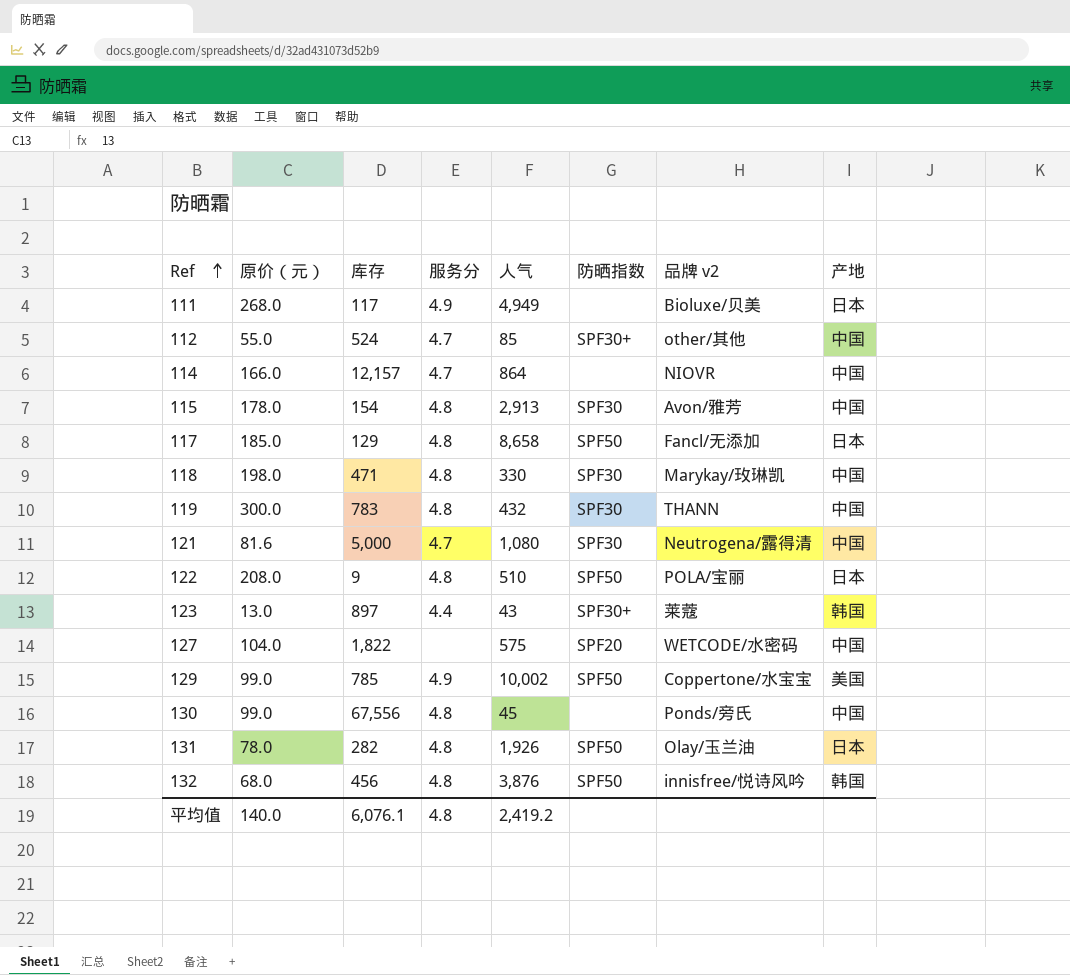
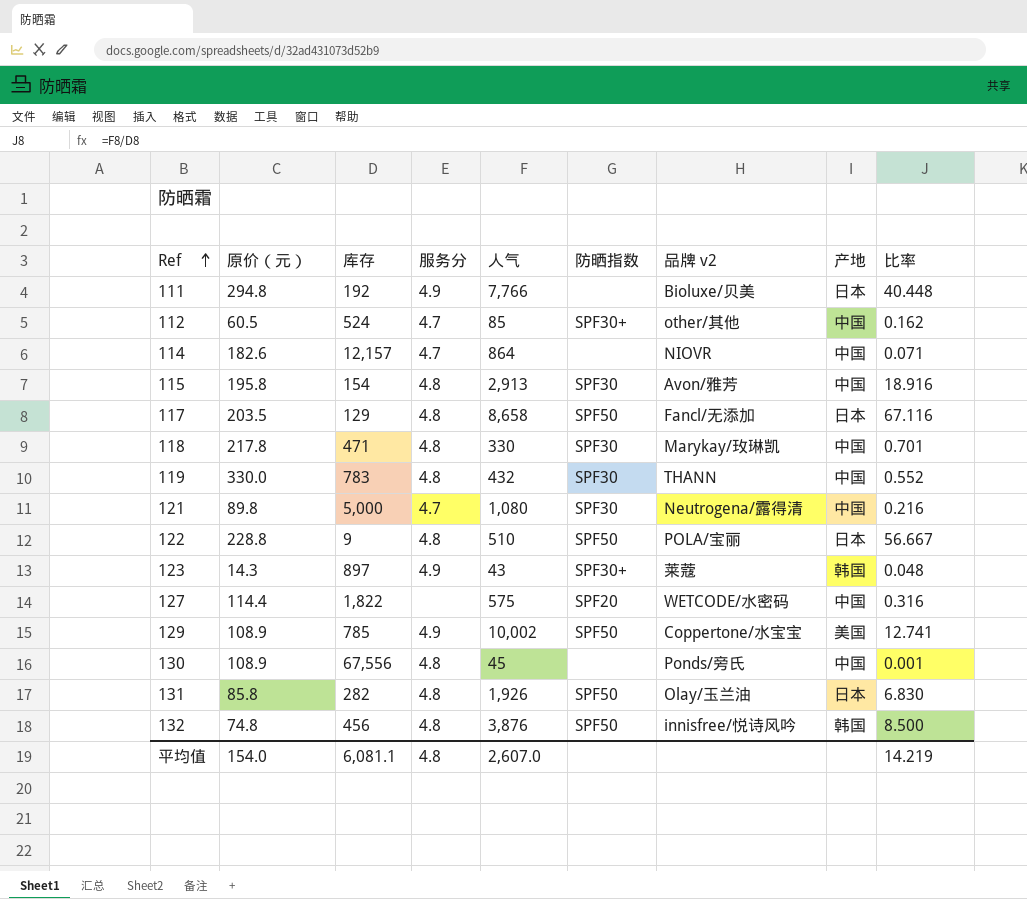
column 比率 | formula: none -> [人气] / [库存]
111 | 原价（元）: 268.0 -> 294.8
111 | 库存: 117 -> 192
111 | 人气: 4,949 -> 7,766
112 | 原价（元）: 55.0 -> 60.5
114 | 原价（元）: 166.0 -> 182.6
115 | 原价（元）: 178.0 -> 195.8
117 | 原价（元）: 185.0 -> 203.5
118 | 原价（元）: 198.0 -> 217.8
119 | 原价（元）: 300.0 -> 330.0
121 | 原价（元）: 81.6 -> 89.8
122 | 原价（元）: 208.0 -> 228.8
123 | 原价（元）: 13.0 -> 14.3
123 | 服务分: 4.4 -> 4.9
127 | 原价（元）: 104.0 -> 114.4
129 | 原价（元）: 99.0 -> 108.9
130 | 原价（元）: 99.0 -> 108.9
131 | 原价（元）: 78.0 -> 85.8
132 | 原价（元）: 68.0 -> 74.8
平均值 | 原价（元）: 140.0 -> 154.0
平均值 | 库存: 6,076.1 -> 6,081.1
平均值 | 人气: 2,419.2 -> 2,607.0

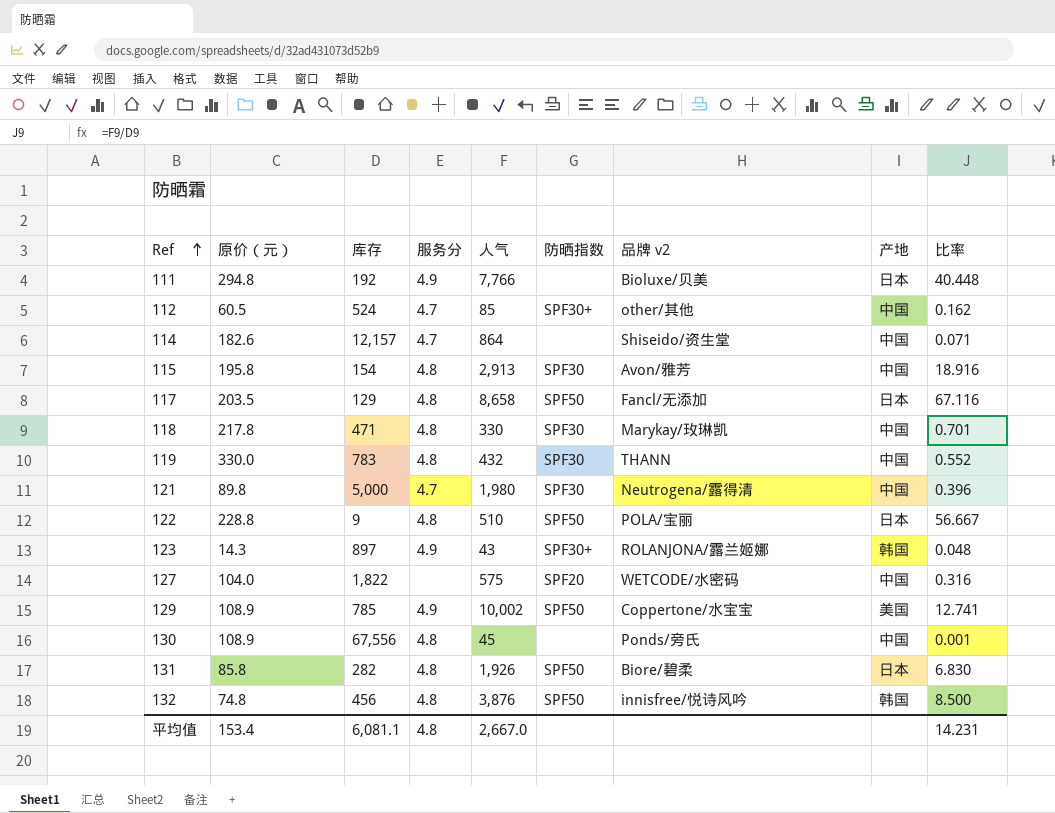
114 | 品牌 v2: NIOVR -> Shiseido/资生堂
121 | 人气: 1,080 -> 1,980
121 | 比率: 0.216 -> 0.396
123 | 品牌 v2: 莱蔻 -> ROLANJONA/露兰姬娜
127 | 原价（元）: 114.4 -> 104.0
131 | 品牌 v2: Olay/玉兰油 -> Biore/碧柔
平均值 | 原价（元）: 154.0 -> 153.4
平均值 | 人气: 2,607.0 -> 2,667.0
平均值 | 比率: 14.219 -> 14.231

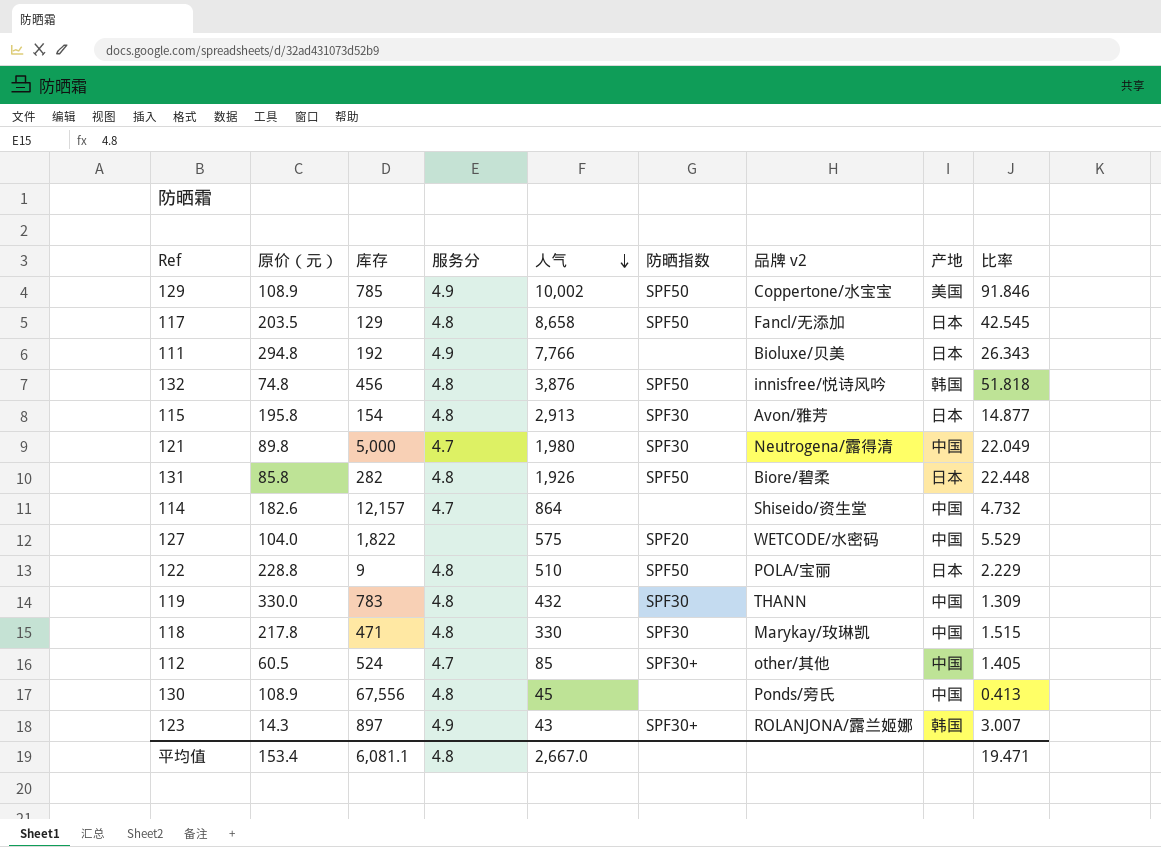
row order: Ref ascending -> 人气 descending
column 比率 | formula: [人气] / [库存] -> [人气] / [原价（元）]
115 | 产地: 中国 -> 日本
平均值 | 比率: 14.231 -> 19.471

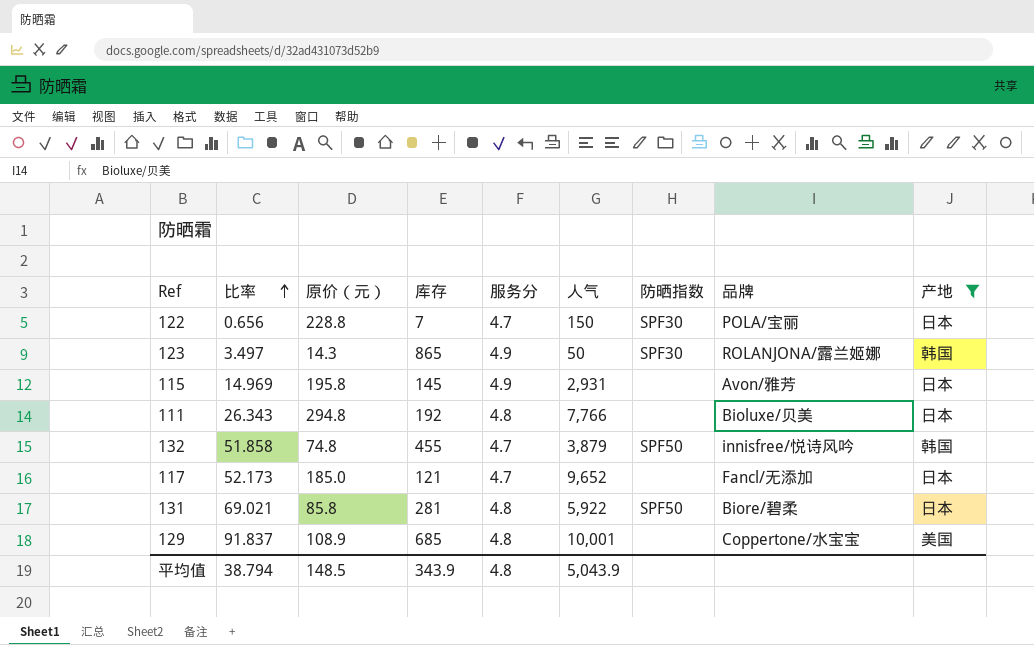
filter: none -> 产地 != 中国
row order: 人气 descending -> 比率 ascending
column 比率 | position: 9 -> 2
column name: 品牌 v2 -> 品牌
122 | 比率: 2.229 -> 0.656
122 | 库存: 9 -> 7
122 | 服务分: 4.8 -> 4.7
122 | 人气: 510 -> 150
122 | 防晒指数: SPF50 -> SPF30
123 | 比率: 3.007 -> 3.497
123 | 库存: 897 -> 865
123 | 人气: 43 -> 50
123 | 防晒指数: SPF30+ -> SPF30
115 | 比率: 14.877 -> 14.969
115 | 库存: 154 -> 145
115 | 服务分: 4.8 -> 4.9
115 | 人气: 2,913 -> 2,931
115 | 防晒指数: SPF30 -> none
111 | 服务分: 4.9 -> 4.8
132 | 比率: 51.818 -> 51.858
132 | 库存: 456 -> 455
132 | 服务分: 4.8 -> 4.7
132 | 人气: 3,876 -> 3,879
117 | 比率: 42.545 -> 52.173
117 | 原价（元）: 203.5 -> 185.0
117 | 库存: 129 -> 121
117 | 服务分: 4.8 -> 4.7
117 | 人气: 8,658 -> 9,652
117 | 防晒指数: SPF50 -> none
131 | 比率: 22.448 -> 69.021
131 | 库存: 282 -> 281
131 | 人气: 1,926 -> 5,922
129 | 比率: 91.846 -> 91.837
129 | 库存: 785 -> 685
129 | 服务分: 4.9 -> 4.8
129 | 人气: 10,002 -> 10,001
129 | 防晒指数: SPF50 -> none
平均值 | 比率: 19.471 -> 38.794
平均值 | 原价（元）: 153.4 -> 148.5
平均值 | 库存: 6,081.1 -> 343.9
平均值 | 人气: 2,667.0 -> 5,043.9

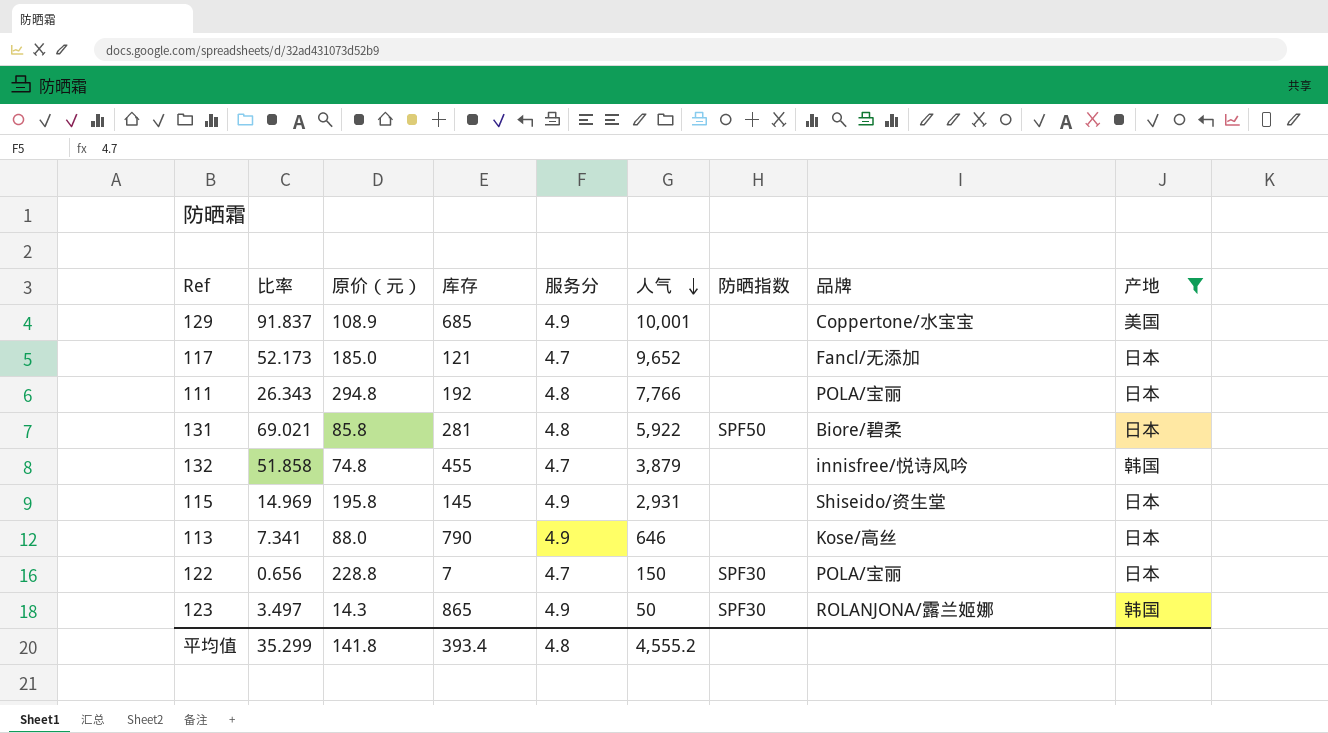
row order: 比率 ascending -> 人气 descending
129 | 服务分: 4.8 -> 4.9
111 | 品牌: Bioluxe/贝美 -> POLA/宝丽
132 | 防晒指数: SPF50 -> none
115 | 品牌: Avon/雅芳 -> Shiseido/资生堂
row 113: none -> 7.341 | 88.0 | 790 | 4.9 | 646 | none | Kose/高丝 | 日本
平均值 | 比率: 38.794 -> 35.299
平均值 | 原价（元）: 148.5 -> 141.8
平均值 | 库存: 343.9 -> 393.4
平均值 | 人气: 5,043.9 -> 4,555.2

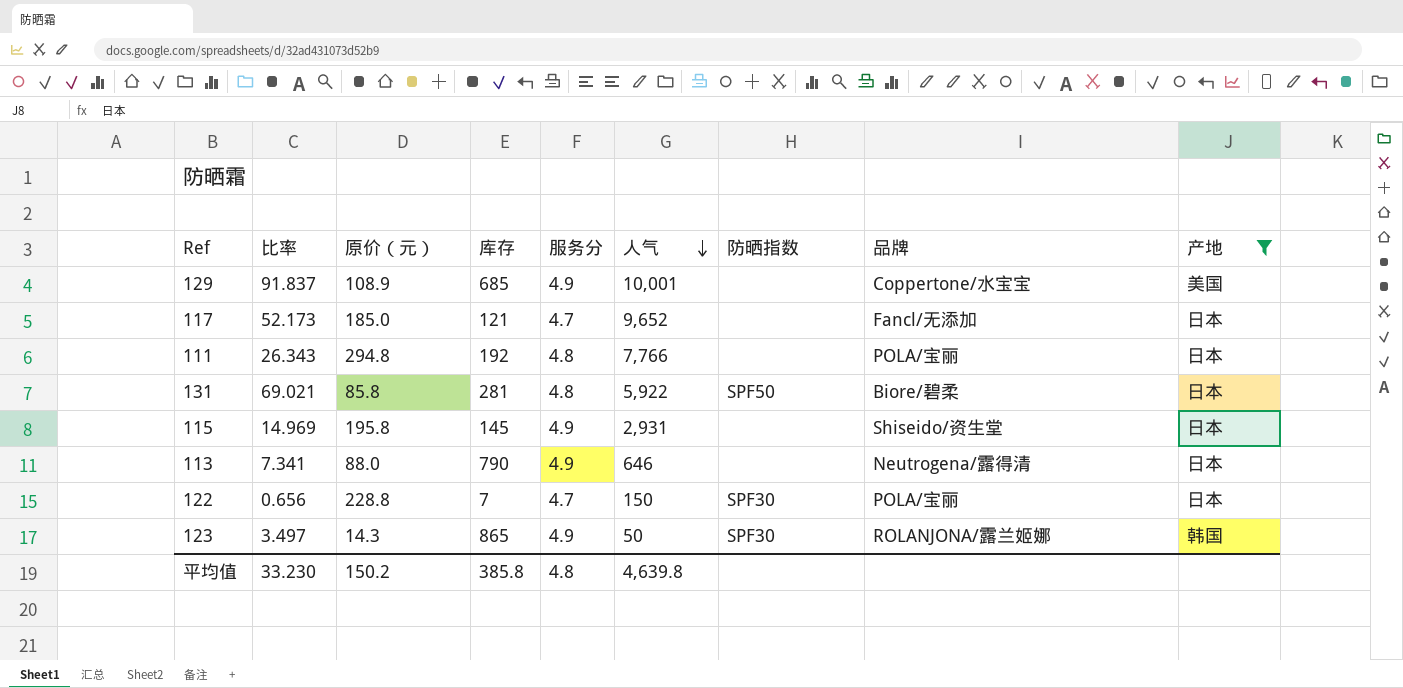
row 132: 51.858 | 74.8 | 455 | 4.7 | 3,879 | none | innisfree/悦诗风吟 | 韩国 -> none
113 | 品牌: Kose/高丝 -> Neutrogena/露得清
平均值 | 比率: 35.299 -> 33.230
平均值 | 原价（元）: 141.8 -> 150.2
平均值 | 库存: 393.4 -> 385.8
平均值 | 人气: 4,555.2 -> 4,639.8

